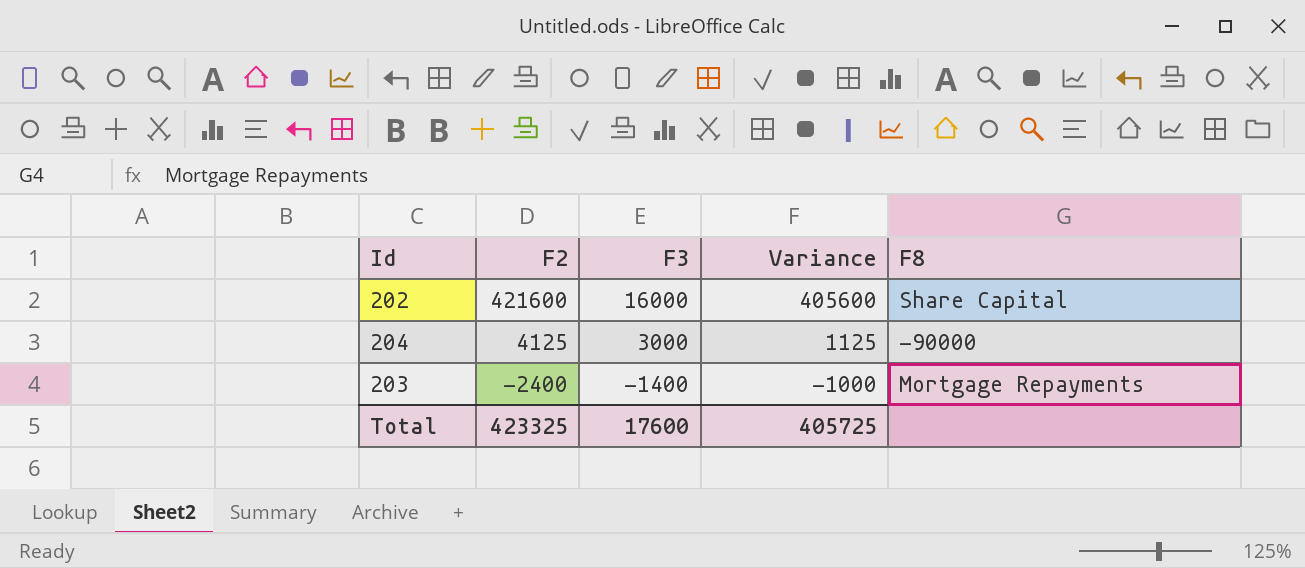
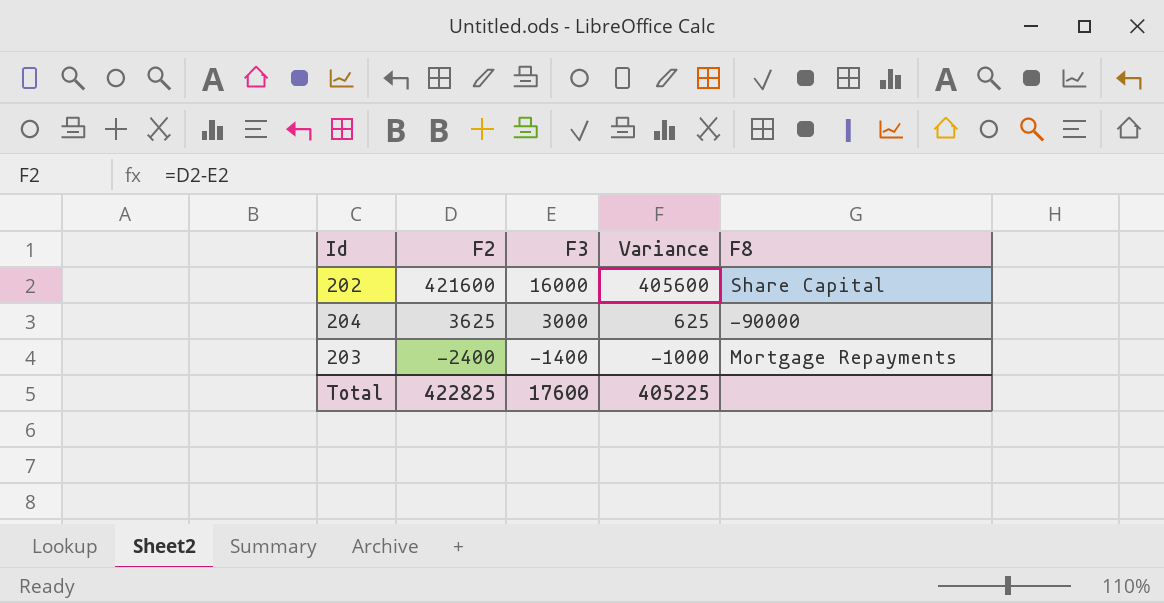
204 | F2: 4125 -> 3625
204 | Variance: 1125 -> 625
Total | F2: 423325 -> 422825
Total | Variance: 405725 -> 405225

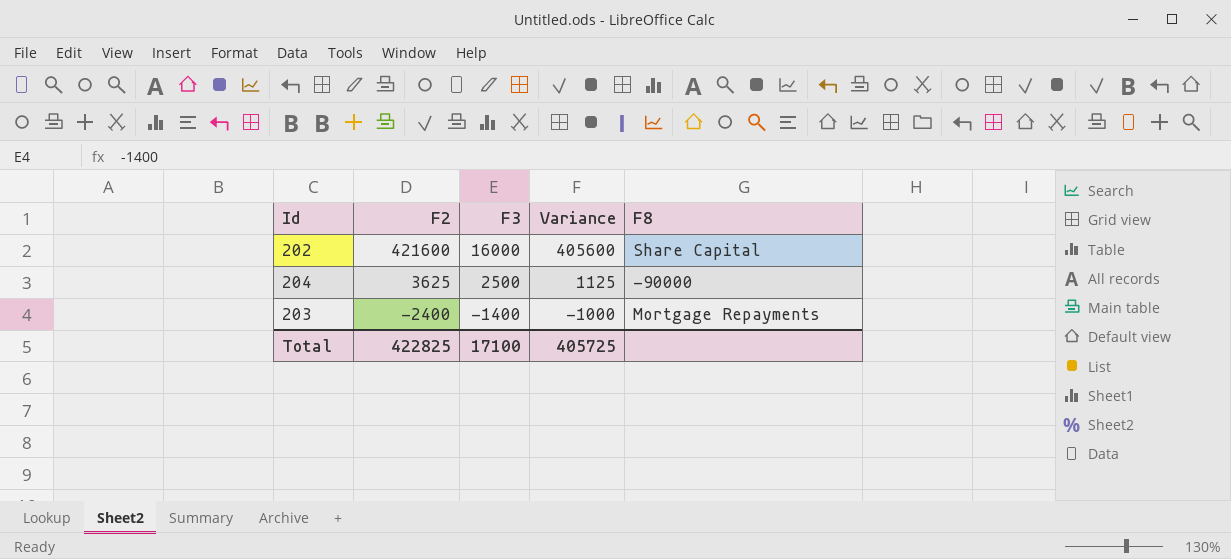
204 | F3: 3000 -> 2500
204 | Variance: 625 -> 1125
Total | F3: 17600 -> 17100
Total | Variance: 405225 -> 405725

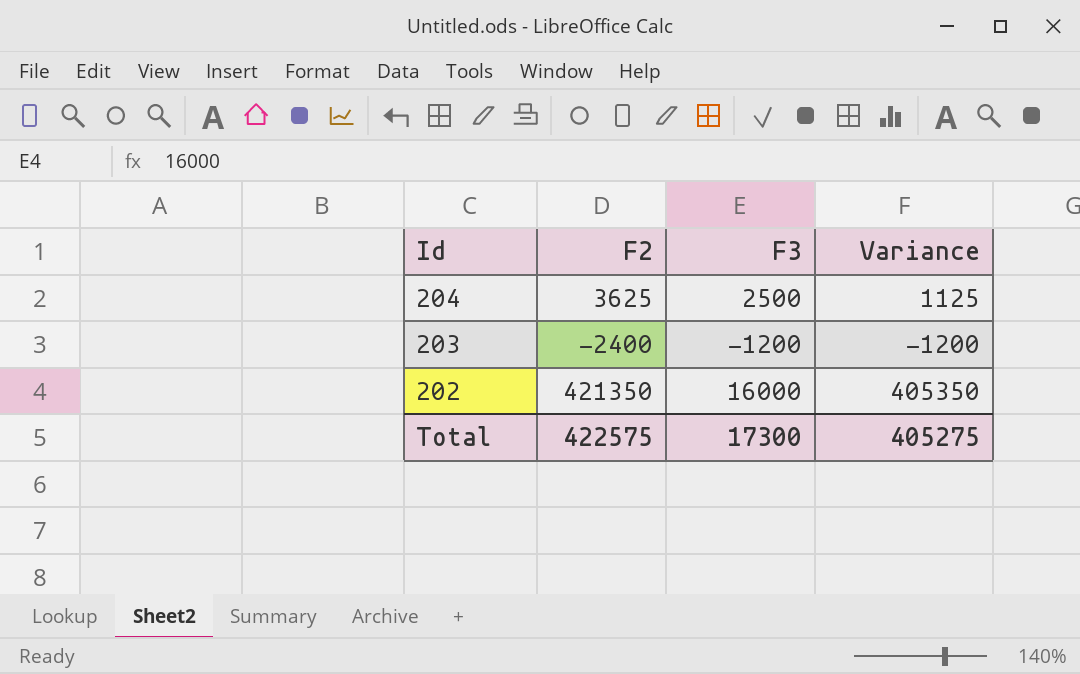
row order: F2 descending -> Id descending
column F8 | position: 5 -> none
203 | F3: -1400 -> -1200
203 | Variance: -1000 -> -1200
202 | F2: 421600 -> 421350
202 | Variance: 405600 -> 405350
Total | F2: 422825 -> 422575
Total | F3: 17100 -> 17300
Total | Variance: 405725 -> 405275

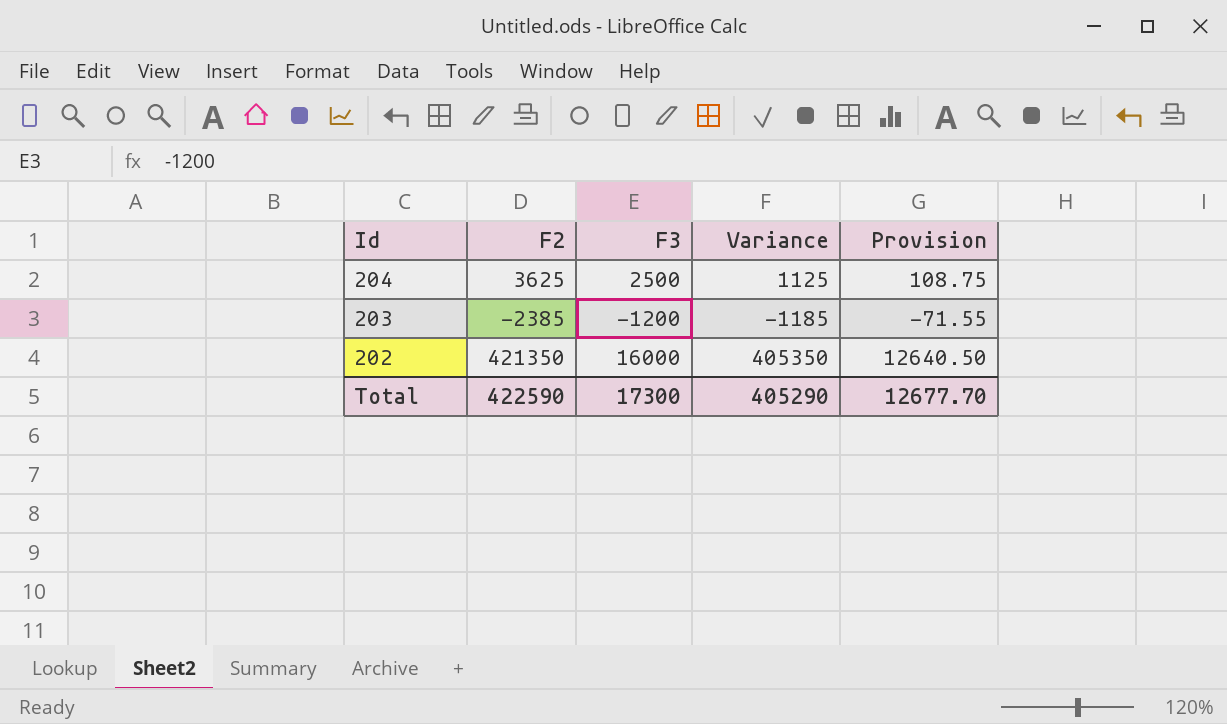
column Provision | formula: none -> [F2] * 0.03
203 | F2: -2400 -> -2385
203 | Variance: -1200 -> -1185
Total | F2: 422575 -> 422590
Total | Variance: 405275 -> 405290

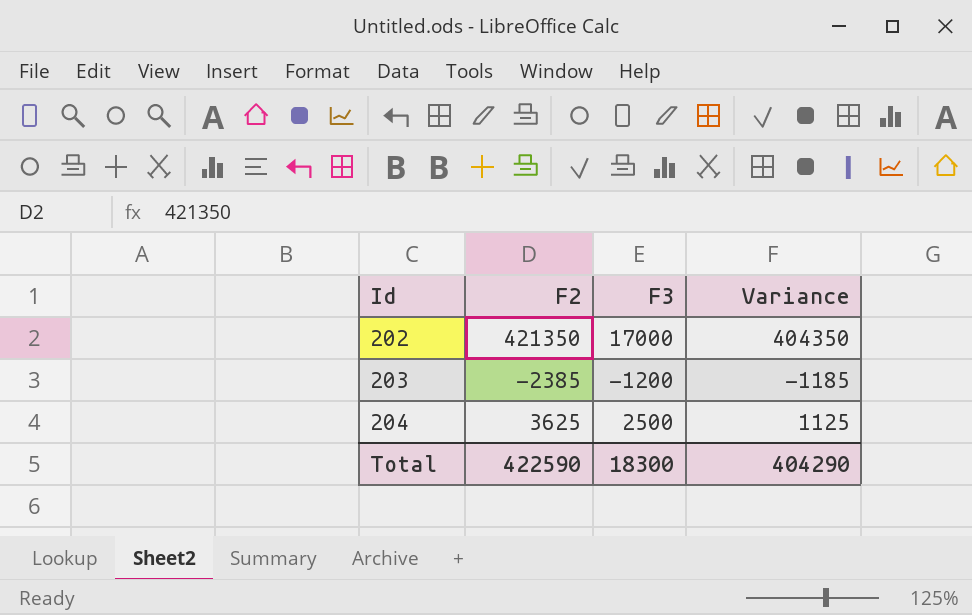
row order: Id descending -> Id ascending
column Provision | formula: [F2] * 0.03 -> none
202 | F3: 16000 -> 17000
202 | Variance: 405350 -> 404350
Total | F3: 17300 -> 18300
Total | Variance: 405290 -> 404290

